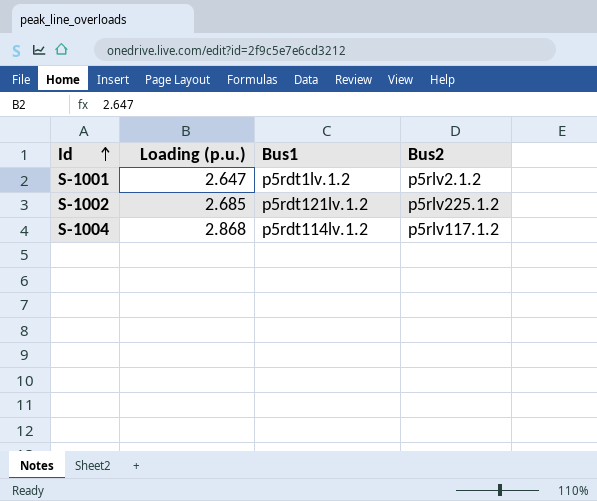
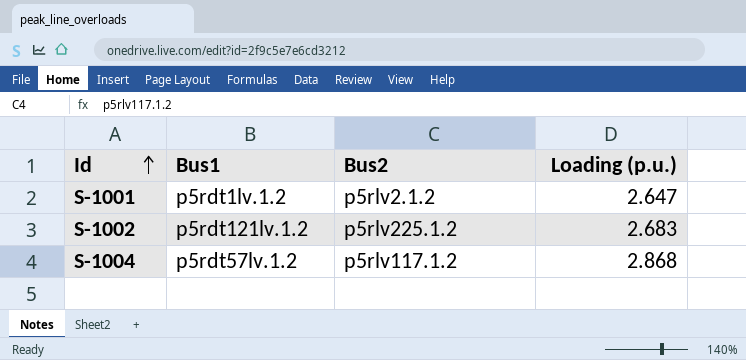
column Loading (p.u.) | position: 2 -> 4
S-1002 | Loading (p.u.): 2.685 -> 2.683
S-1004 | Bus1: p5rdt114lv.1.2 -> p5rdt57lv.1.2

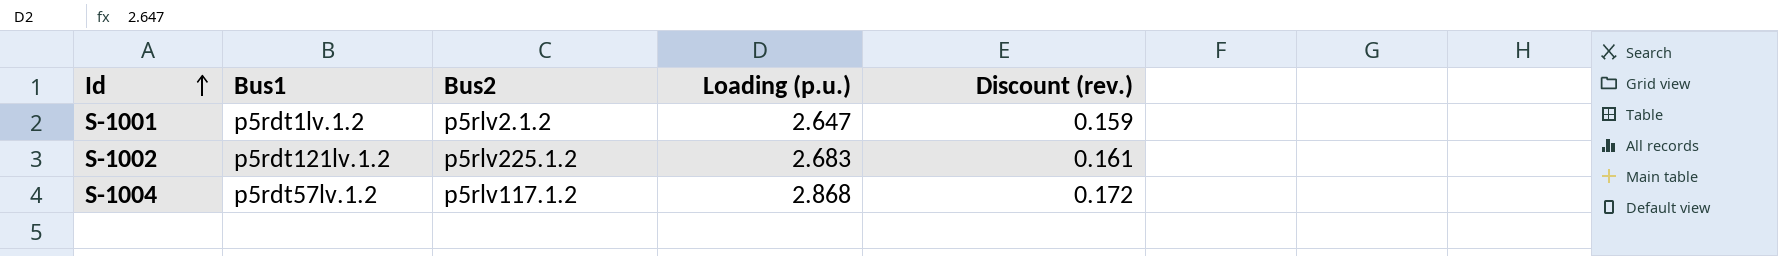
column Discount (rev.) | formula: none -> [Loading (p.u.)] * 0.06

